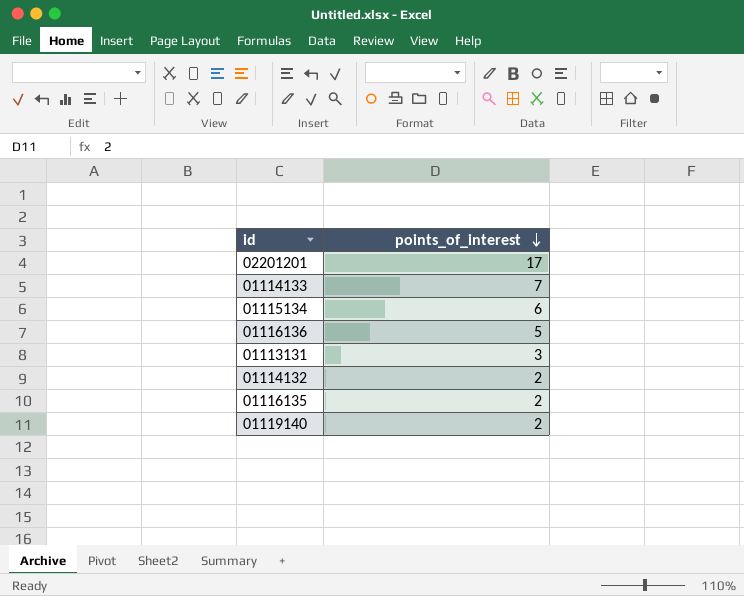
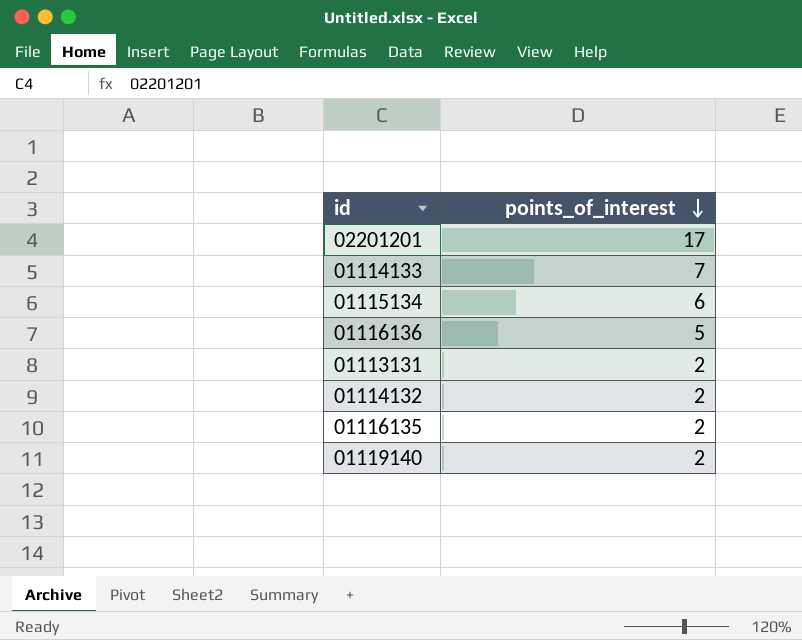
01113131 | points_of_interest: 3 -> 2

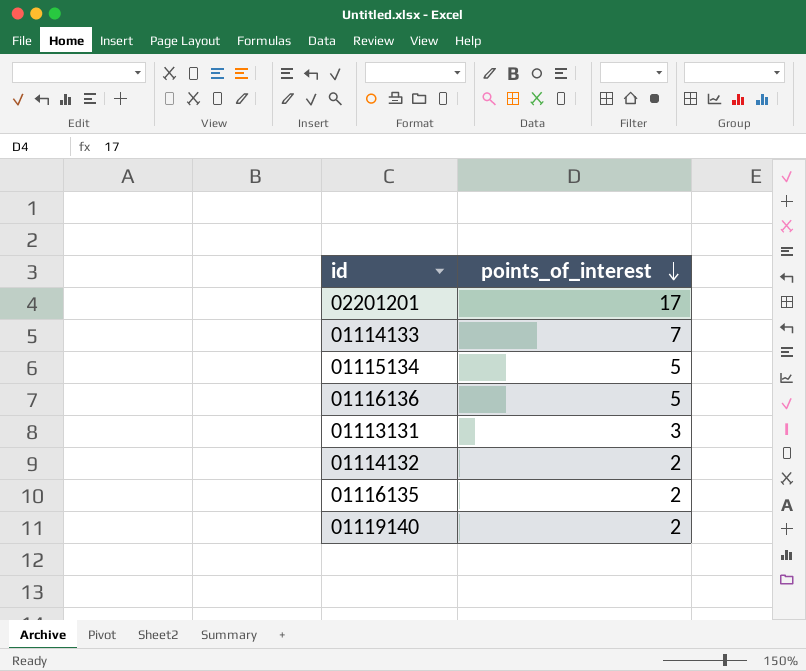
01115134 | points_of_interest: 6 -> 5
01113131 | points_of_interest: 2 -> 3

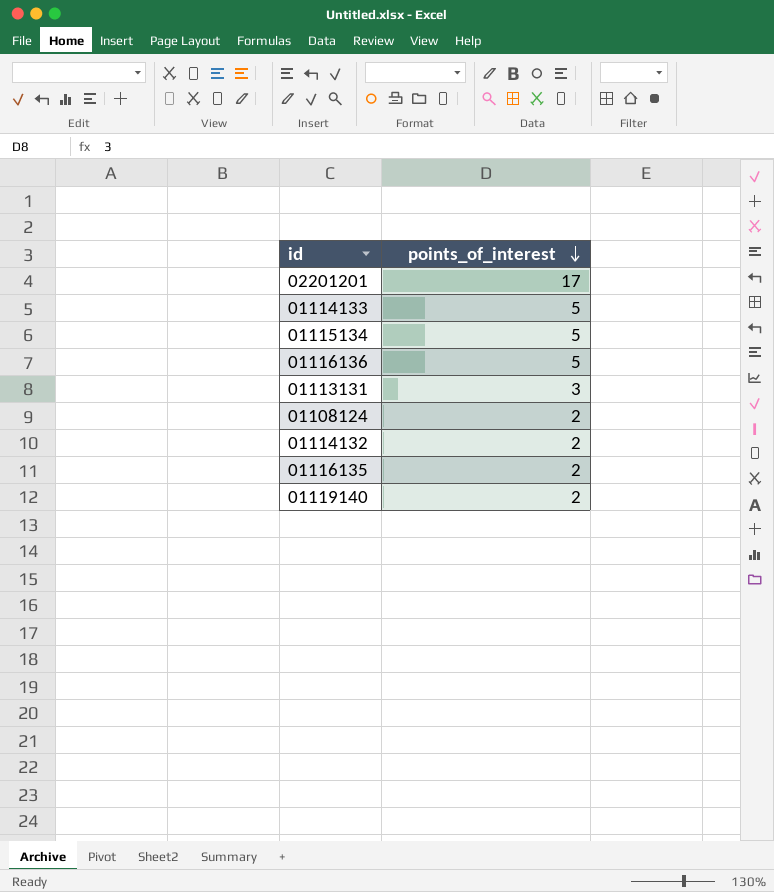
01114133 | points_of_interest: 7 -> 5
row 01108124: none -> 2

